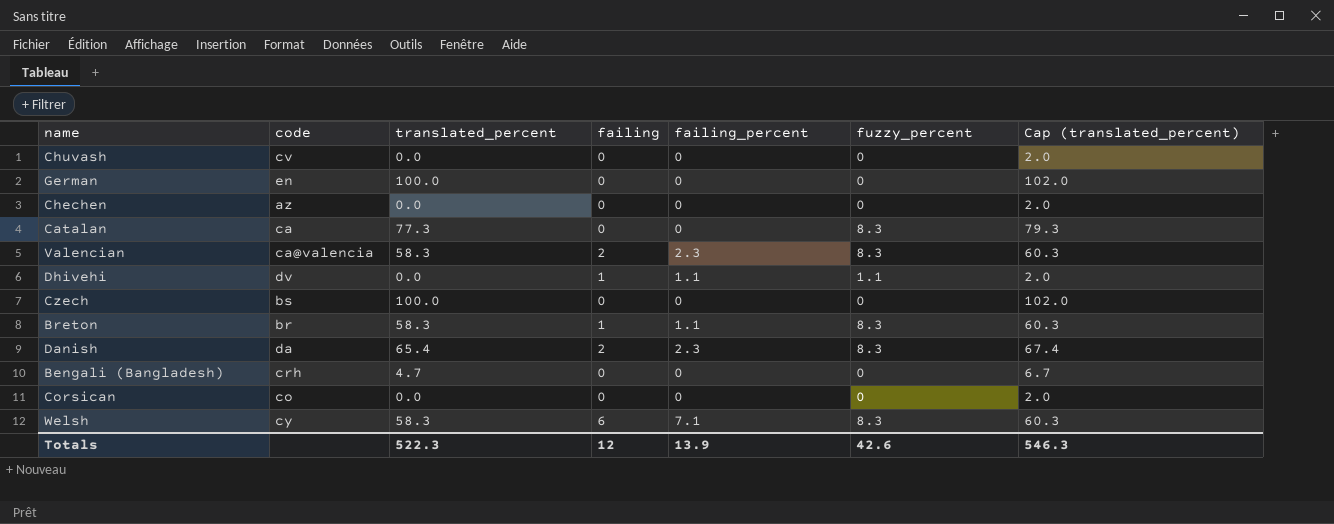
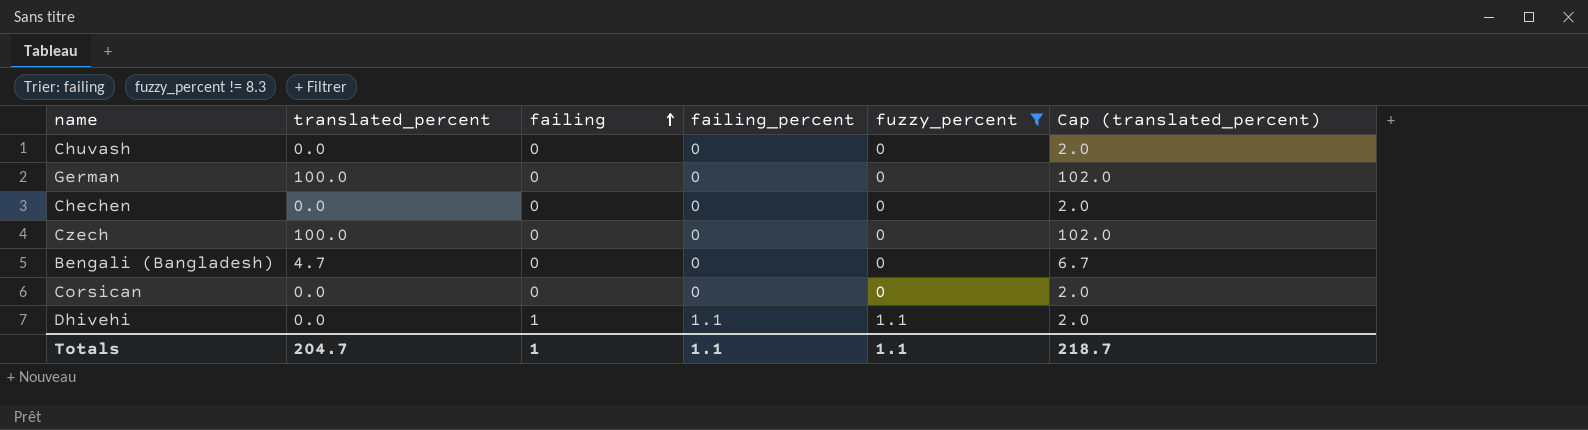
filter: none -> fuzzy_percent != 8.3
row order: none -> failing ascending
column code | position: 2 -> none
Totals | translated_percent: 522.3 -> 204.7
Totals | failing: 12 -> 1
Totals | failing_percent: 13.9 -> 1.1
Totals | fuzzy_percent: 42.6 -> 1.1
Totals | Cap (translated_percent): 546.3 -> 218.7

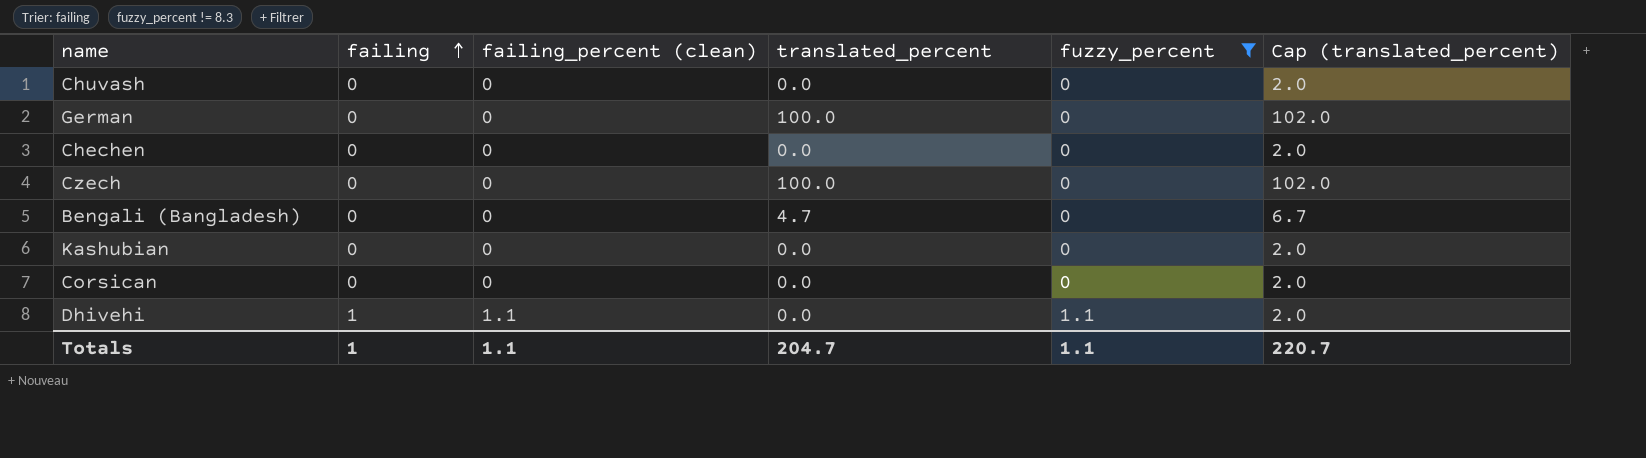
column name: failing_percent -> failing_percent (clean)
column translated_percent | position: 2 -> 4
row Kashubian: none -> 0 | 0 | 0.0 | 0 | 2.0
Totals | Cap (translated_percent): 218.7 -> 220.7

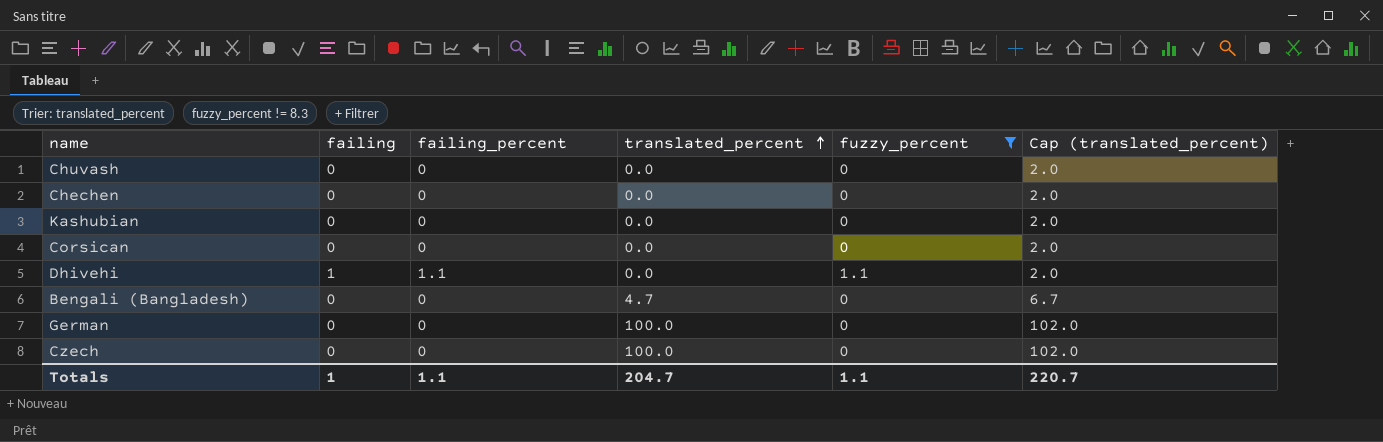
row order: failing ascending -> translated_percent ascending
column name: failing_percent (clean) -> failing_percent

